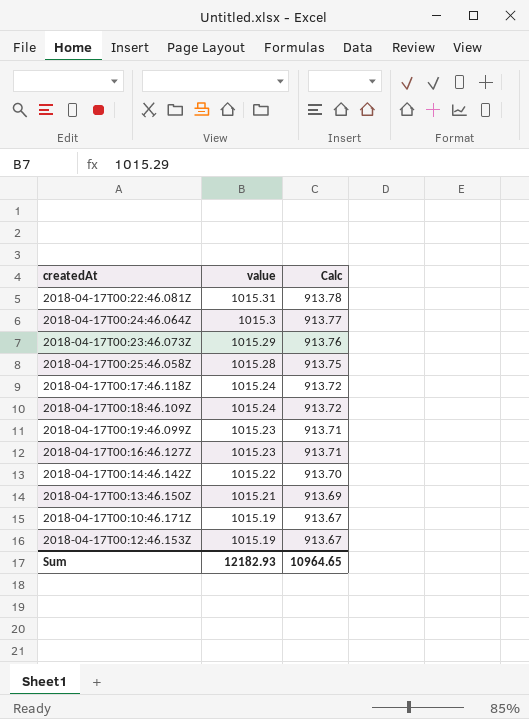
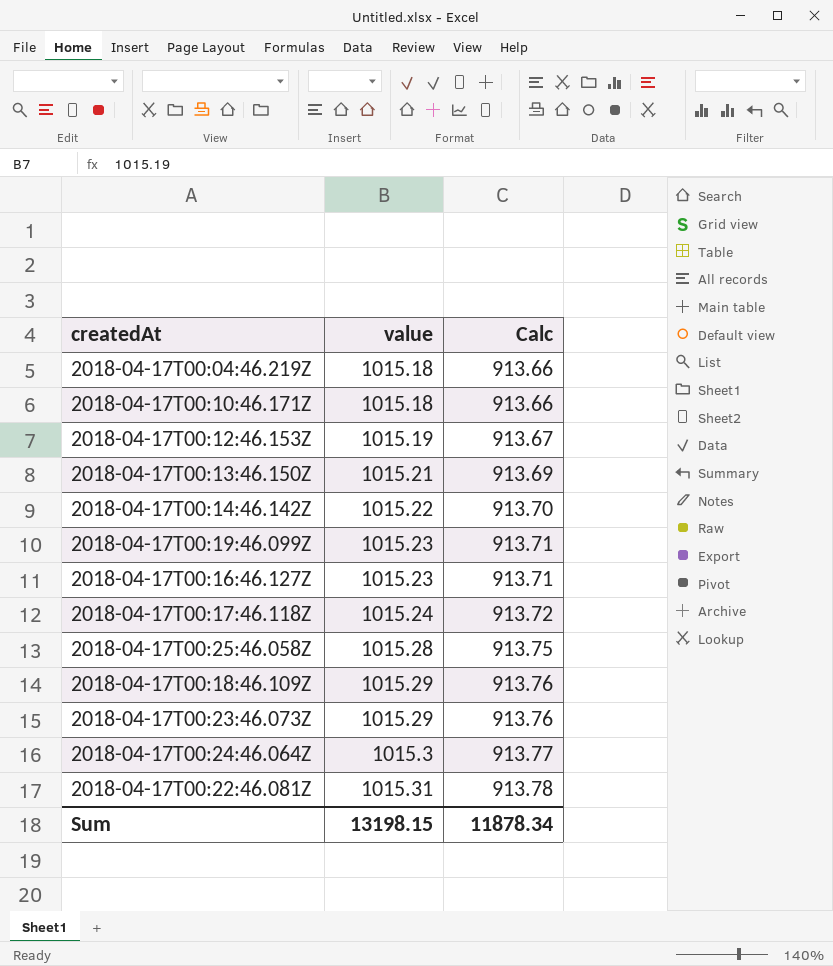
row order: value descending -> value ascending
row 2018-04-17T00:04:46.219Z: none -> 1015.18 | 913.66
2018-04-17T00:10:46.171Z | value: 1015.19 -> 1015.18
2018-04-17T00:10:46.171Z | Calc: 913.67 -> 913.66
2018-04-17T00:18:46.109Z | value: 1015.24 -> 1015.29
2018-04-17T00:18:46.109Z | Calc: 913.72 -> 913.76
Sum | value: 12182.93 -> 13198.15
Sum | Calc: 10964.65 -> 11878.34

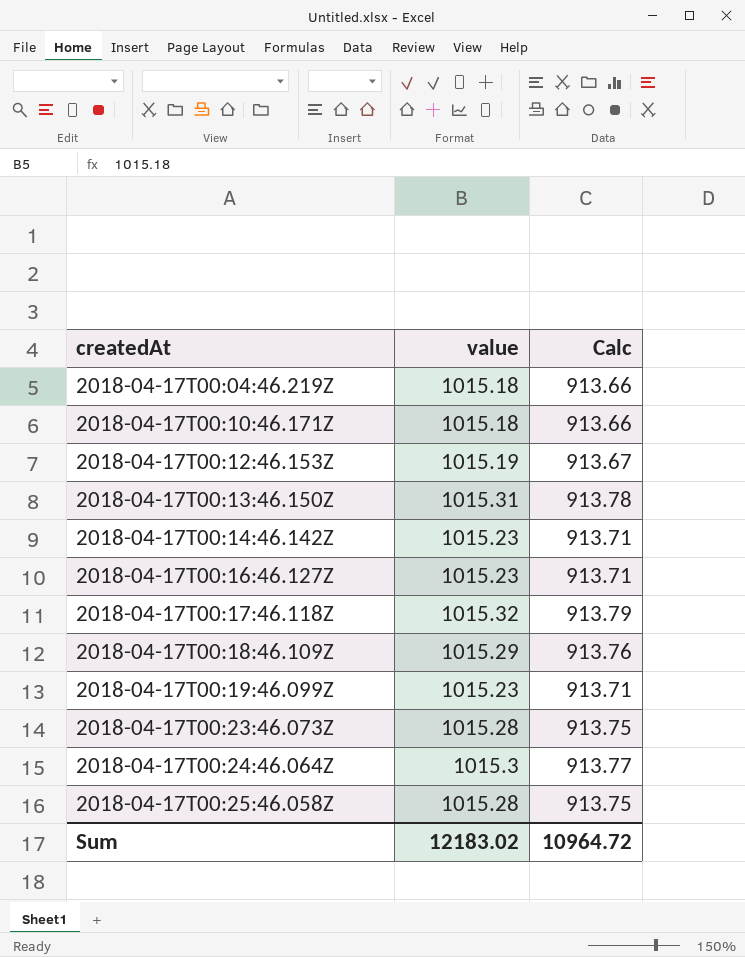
row order: value ascending -> createdAt ascending
row 2018-04-17T00:22:46.081Z: 1015.31 | 913.78 -> none
2018-04-17T00:13:46.150Z | value: 1015.21 -> 1015.31
2018-04-17T00:13:46.150Z | Calc: 913.69 -> 913.78
2018-04-17T00:14:46.142Z | value: 1015.22 -> 1015.23
2018-04-17T00:14:46.142Z | Calc: 913.70 -> 913.71
2018-04-17T00:17:46.118Z | value: 1015.24 -> 1015.32
2018-04-17T00:17:46.118Z | Calc: 913.72 -> 913.79
2018-04-17T00:23:46.073Z | value: 1015.29 -> 1015.28
2018-04-17T00:23:46.073Z | Calc: 913.76 -> 913.75
Sum | value: 13198.15 -> 12183.02
Sum | Calc: 11878.34 -> 10964.72

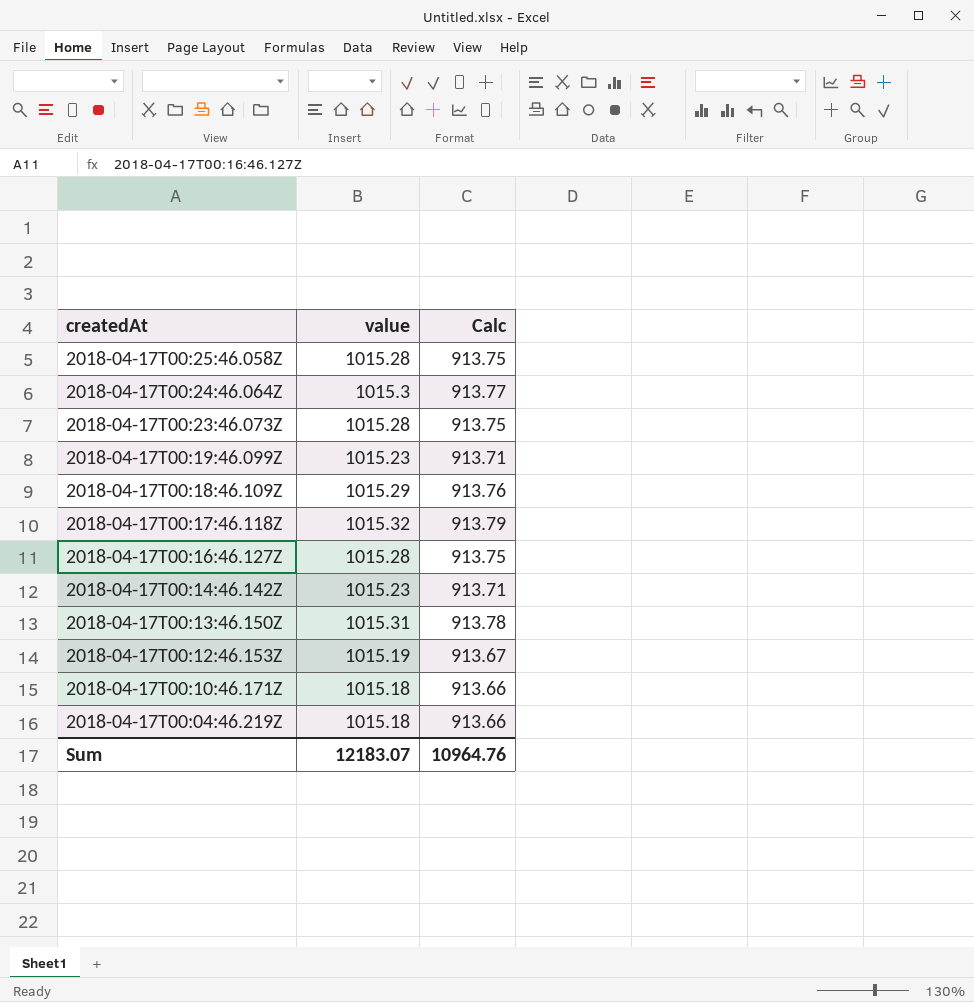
row order: createdAt ascending -> createdAt descending
2018-04-17T00:16:46.127Z | value: 1015.23 -> 1015.28
2018-04-17T00:16:46.127Z | Calc: 913.71 -> 913.75
Sum | value: 12183.02 -> 12183.07
Sum | Calc: 10964.72 -> 10964.76

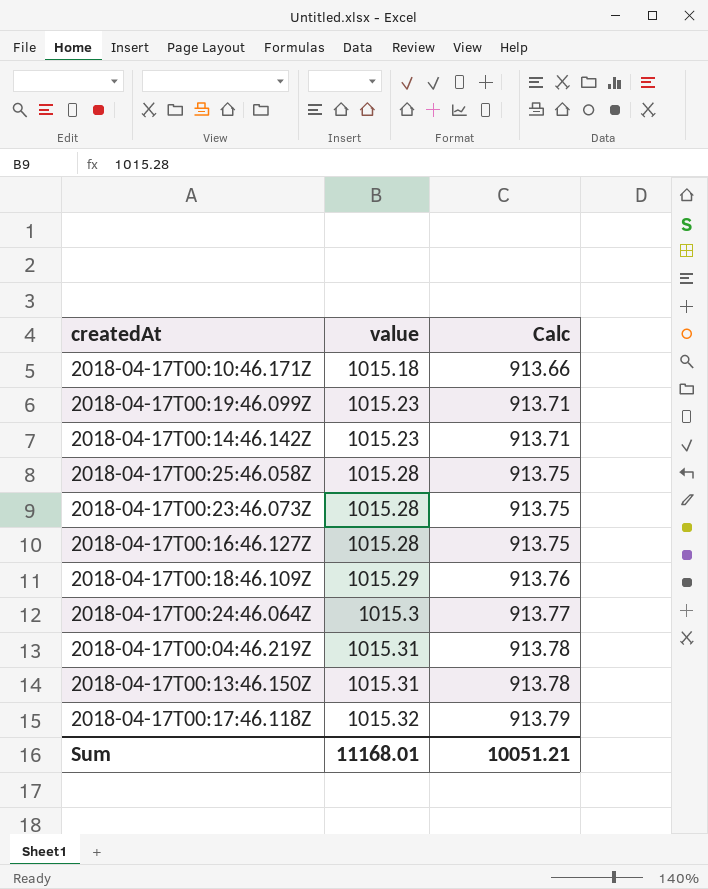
row order: createdAt descending -> value ascending
row 2018-04-17T00:12:46.153Z: 1015.19 | 913.67 -> none
2018-04-17T00:04:46.219Z | value: 1015.18 -> 1015.31
2018-04-17T00:04:46.219Z | Calc: 913.66 -> 913.78
Sum | value: 12183.07 -> 11168.01
Sum | Calc: 10964.76 -> 10051.21

